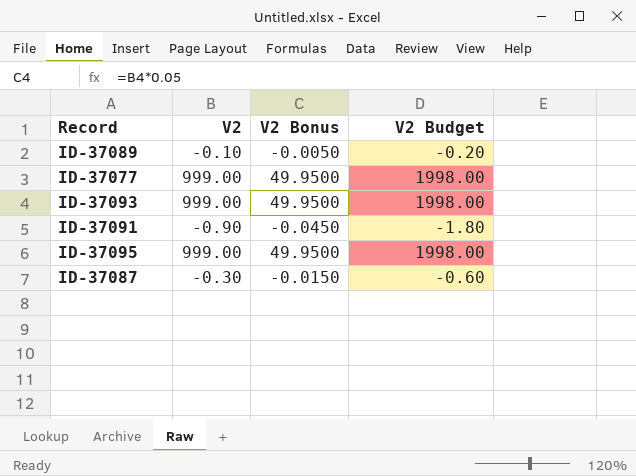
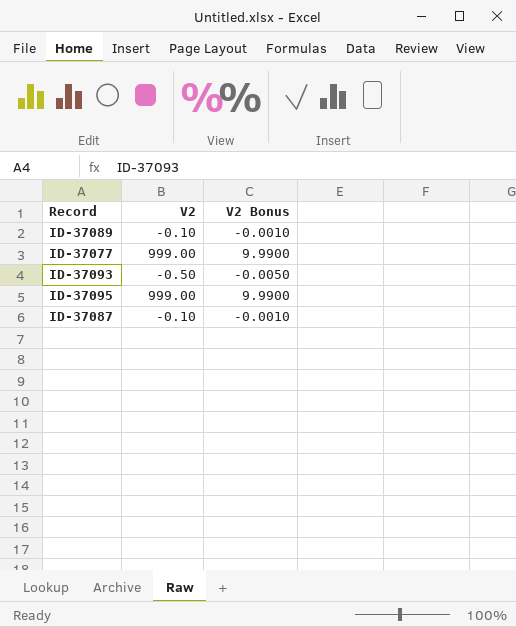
column V2 Budget | formula: [V2] * 2 -> none
column V2 Bonus | formula: [V2] * 0.05 -> [V2] * 0.01
row ID-37091: -0.90 | -0.0450 | -1.80 -> none
ID-37093 | V2: 999.00 -> -0.50
ID-37087 | V2: -0.30 -> -0.10

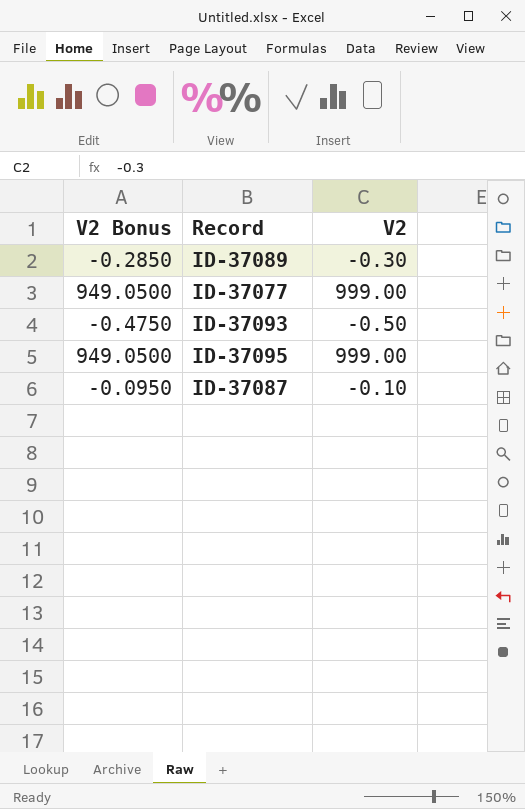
column V2 Bonus | formula: [V2] * 0.01 -> [V2] * 0.95
column V2 Bonus | position: 3 -> 1
ID-37089 | V2: -0.10 -> -0.30

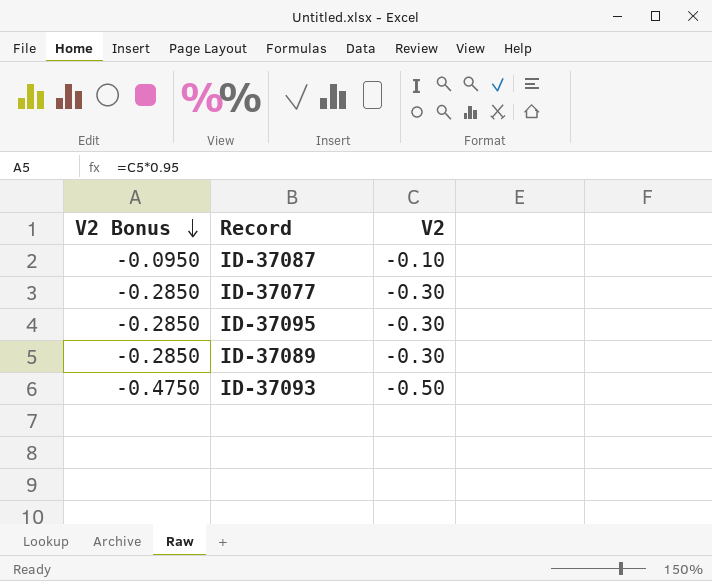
row order: none -> V2 Bonus descending
ID-37077 | V2 Bonus: 949.0500 -> -0.2850
ID-37077 | V2: 999.00 -> -0.30
ID-37095 | V2 Bonus: 949.0500 -> -0.2850
ID-37095 | V2: 999.00 -> -0.30

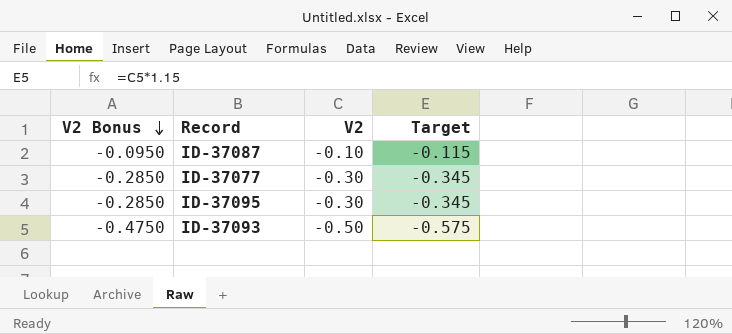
column Target | formula: none -> [V2] * 1.15
row ID-37089: -0.2850 | -0.30 -> none

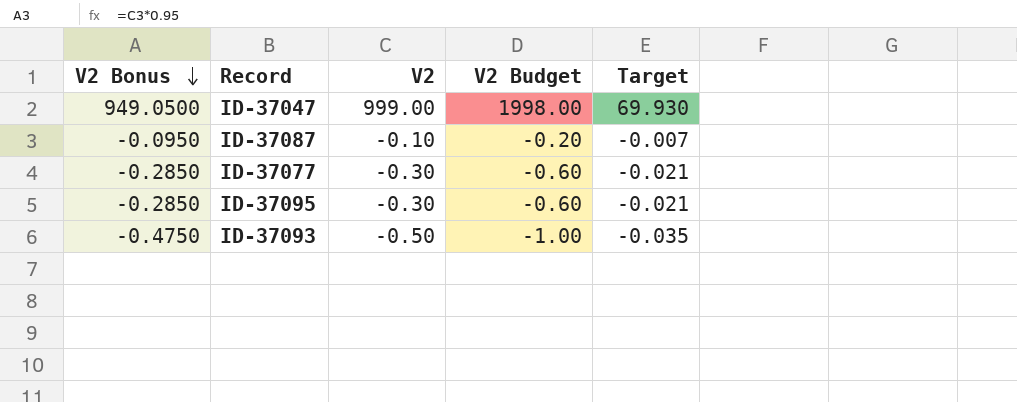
column V2 Budget | formula: none -> [V2] * 2
column Target | formula: [V2] * 1.15 -> [V2] * 0.07
row ID-37047: none -> 949.0500 | 999.00 | 1998.00 | 69.930

